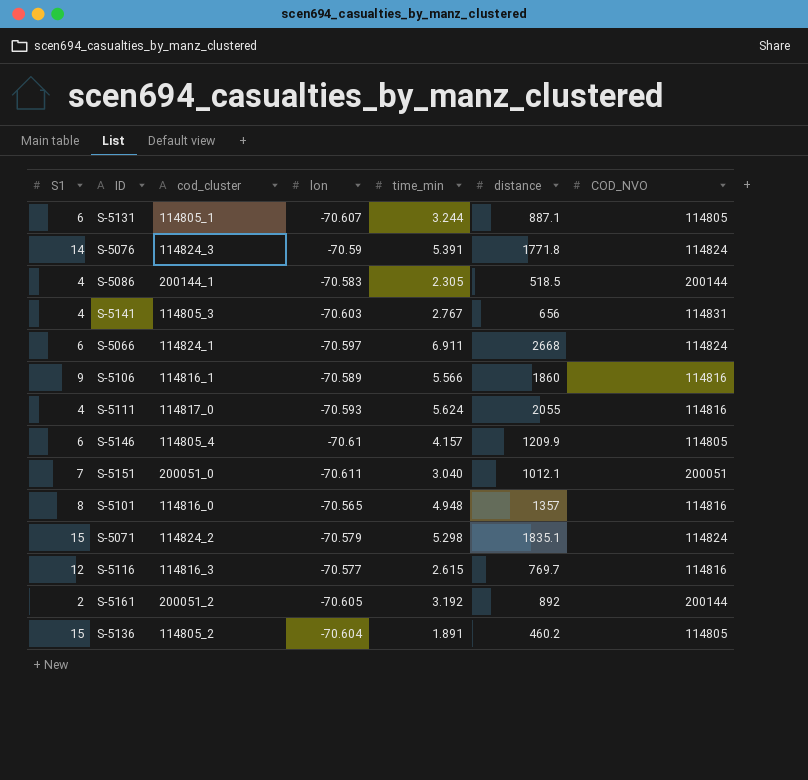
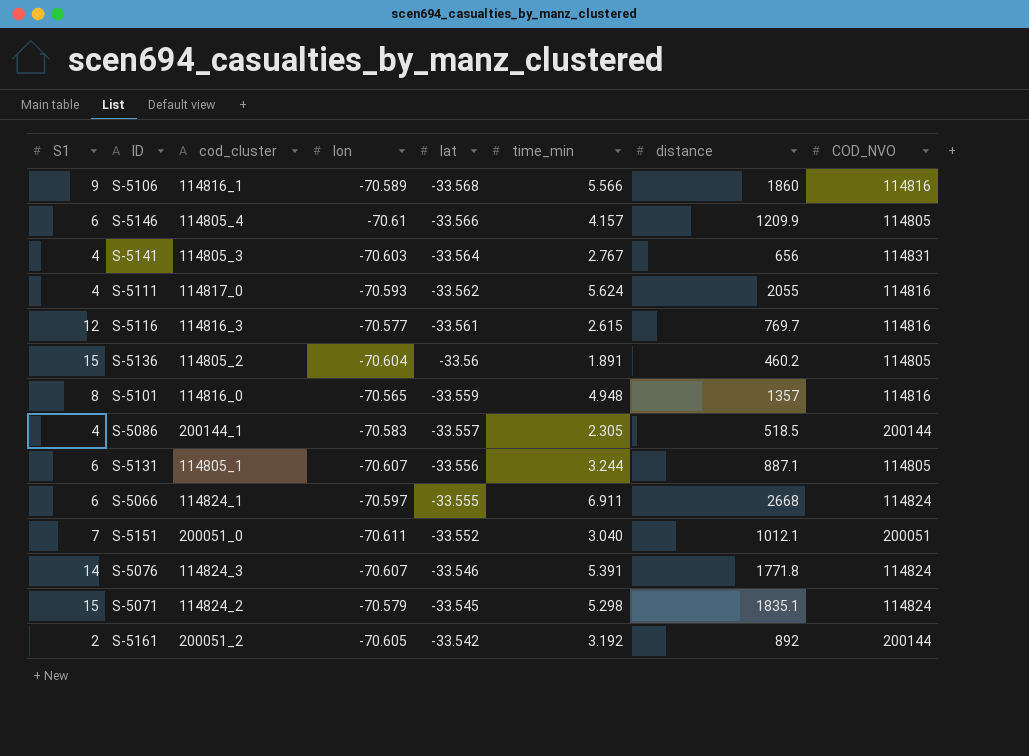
row order: none -> lat ascending
column lat | position: none -> 5
S-5076 | lon: -70.59 -> -70.607

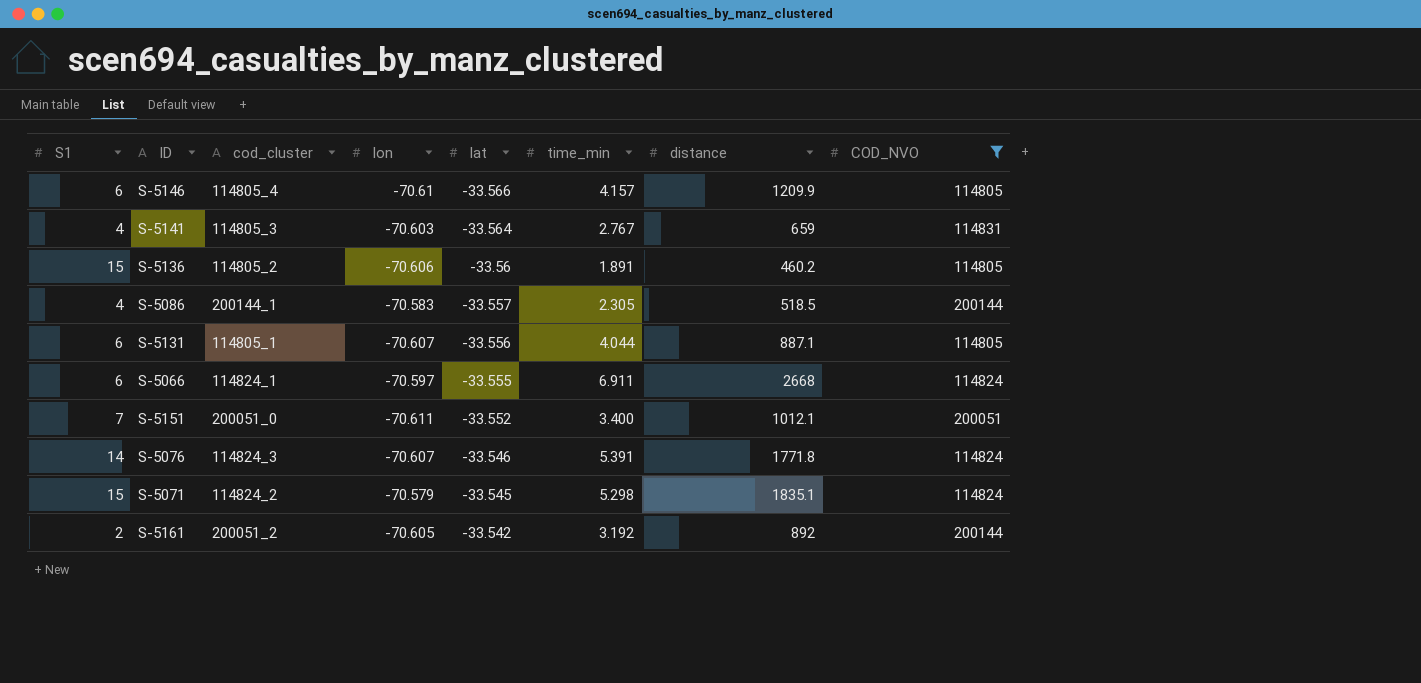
filter: none -> COD_NVO != 114816
S-5141 | distance: 656 -> 659
S-5136 | lon: -70.604 -> -70.606
S-5131 | time_min: 3.244 -> 4.044
S-5151 | time_min: 3.040 -> 3.400

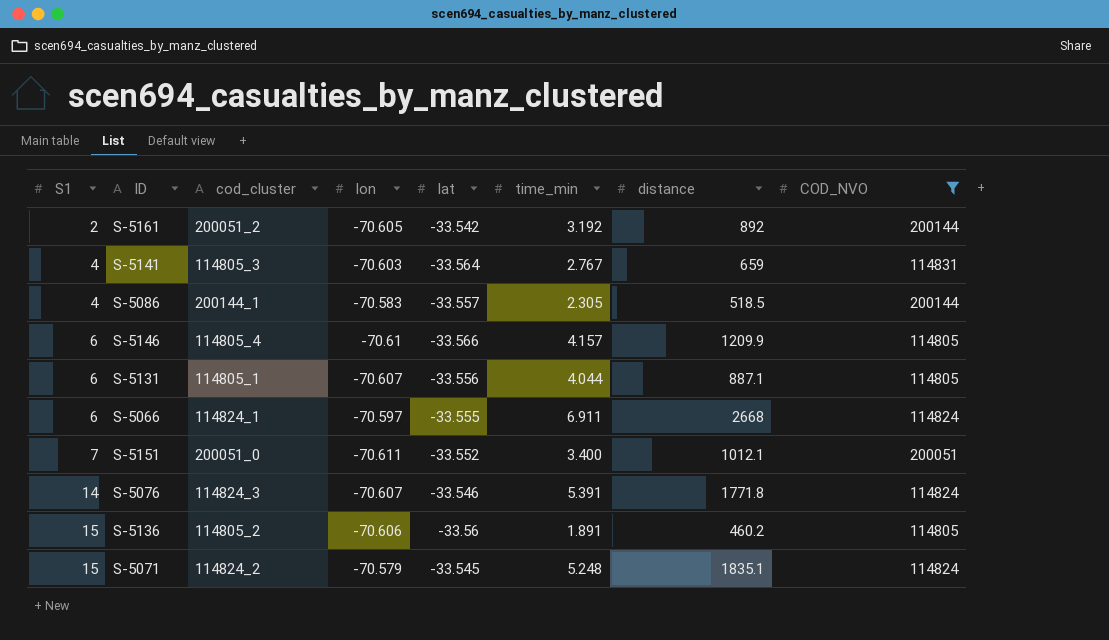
row order: lat ascending -> S1 ascending
S-5071 | time_min: 5.298 -> 5.248

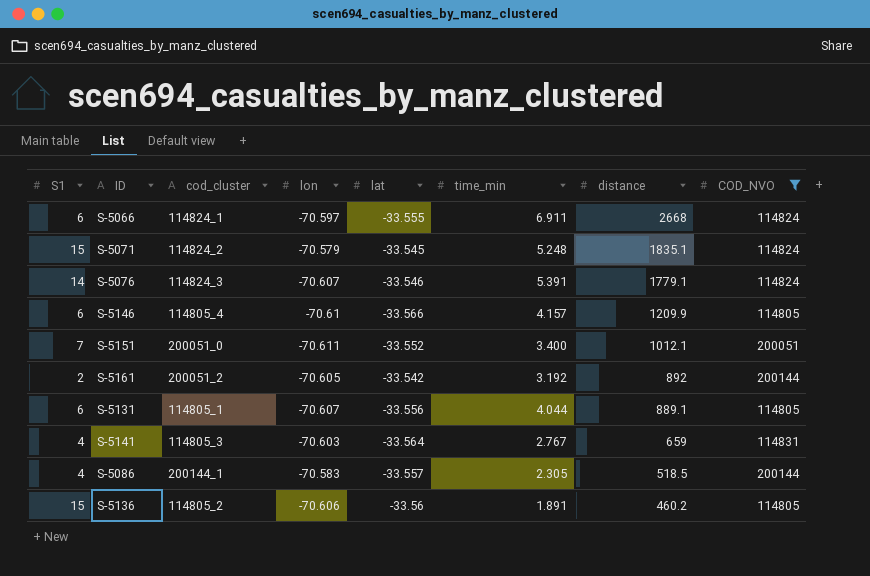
row order: S1 ascending -> distance descending
S-5076 | distance: 1771.8 -> 1779.1
S-5131 | distance: 887.1 -> 889.1

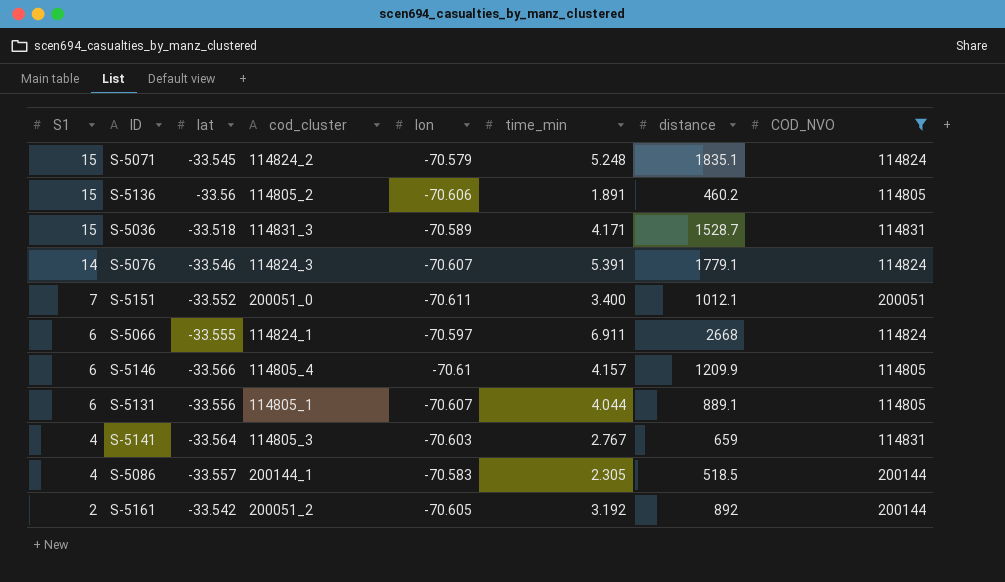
row order: distance descending -> S1 descending
column lat | position: 5 -> 3
row S-5036: none -> 15 | -33.518 | 114831_3 | -70.589 | 4.171 | 1528.7 | 114831

